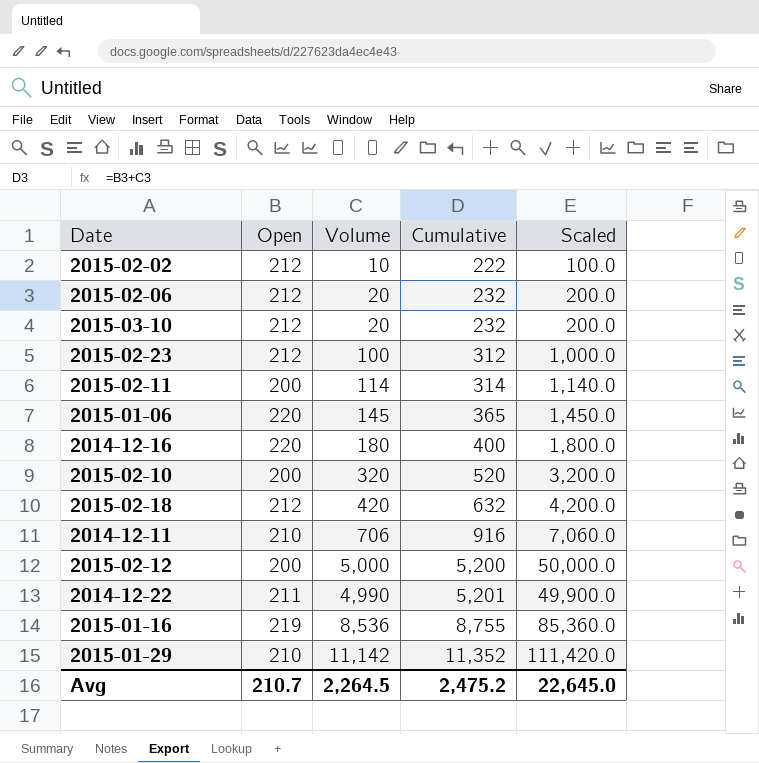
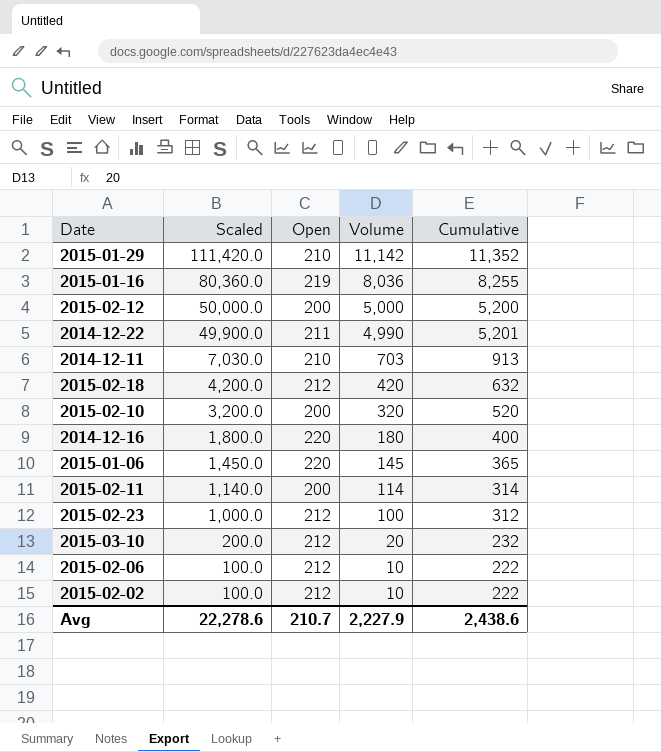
row order: Cumulative ascending -> Scaled descending
column Scaled | position: 5 -> 2
2015-01-16 | Scaled: 85,360.0 -> 80,360.0
2015-01-16 | Volume: 8,536 -> 8,036
2015-01-16 | Cumulative: 8,755 -> 8,255
2014-12-11 | Scaled: 7,060.0 -> 7,030.0
2014-12-11 | Volume: 706 -> 703
2014-12-11 | Cumulative: 916 -> 913
2015-02-06 | Scaled: 200.0 -> 100.0
2015-02-06 | Volume: 20 -> 10
2015-02-06 | Cumulative: 232 -> 222
Avg | Scaled: 22,645.0 -> 22,278.6
Avg | Volume: 2,264.5 -> 2,227.9
Avg | Cumulative: 2,475.2 -> 2,438.6

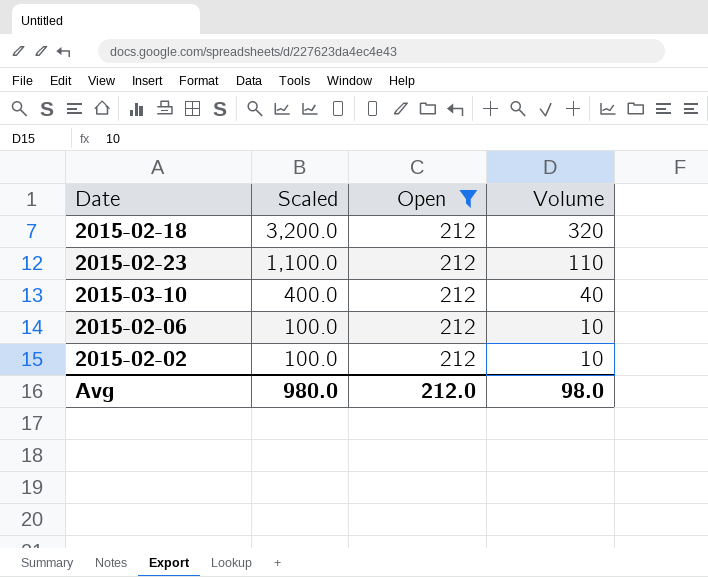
filter: none -> Open = 212
column Cumulative | formula: [Open] + [Volume] -> none
2015-02-18 | Scaled: 4,200.0 -> 3,200.0
2015-02-18 | Volume: 420 -> 320
2015-02-23 | Scaled: 1,000.0 -> 1,100.0
2015-02-23 | Volume: 100 -> 110
2015-03-10 | Scaled: 200.0 -> 400.0
2015-03-10 | Volume: 20 -> 40
Avg | Scaled: 22,278.6 -> 980.0
Avg | Open: 210.7 -> 212.0
Avg | Volume: 2,227.9 -> 98.0

